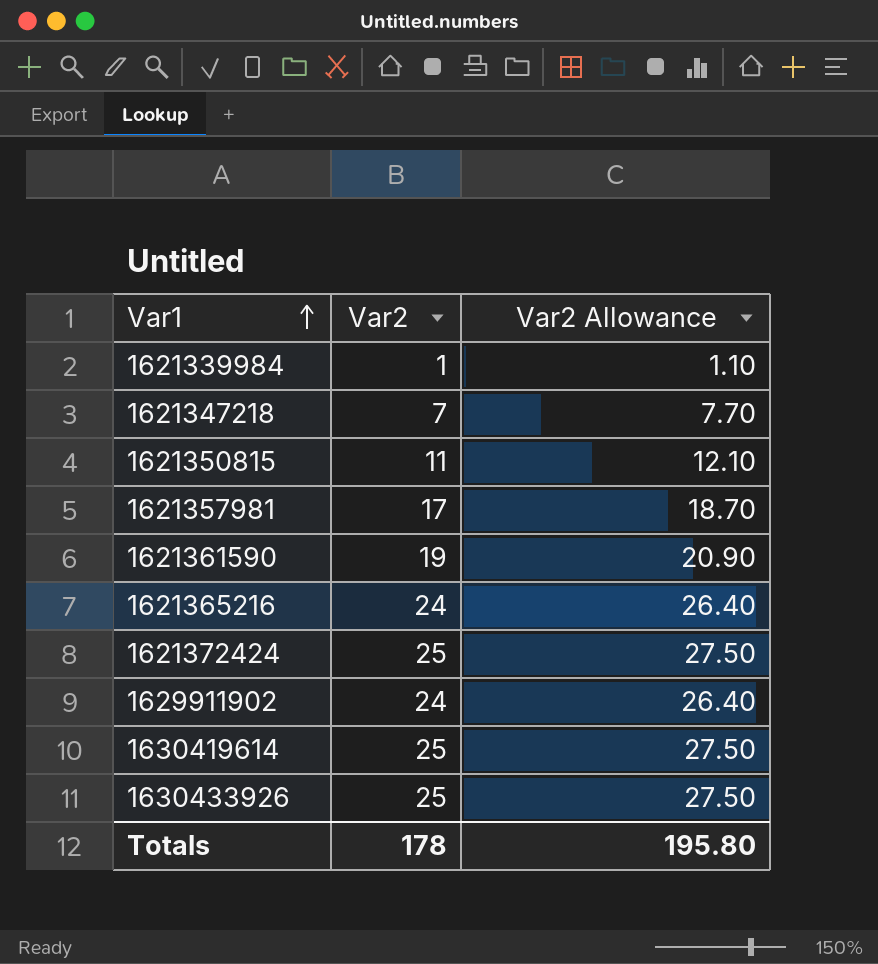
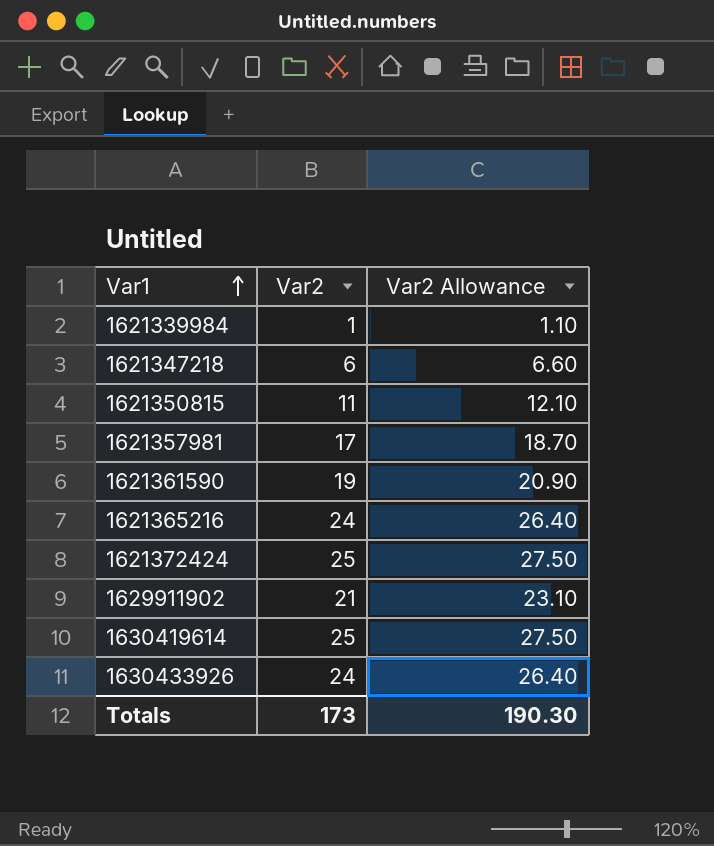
1621347218 | Var2: 7 -> 6
1621347218 | Var2 Allowance: 7.70 -> 6.60
1629911902 | Var2: 24 -> 21
1629911902 | Var2 Allowance: 26.40 -> 23.10
1630433926 | Var2: 25 -> 24
1630433926 | Var2 Allowance: 27.50 -> 26.40
Totals | Var2: 178 -> 173
Totals | Var2 Allowance: 195.80 -> 190.30

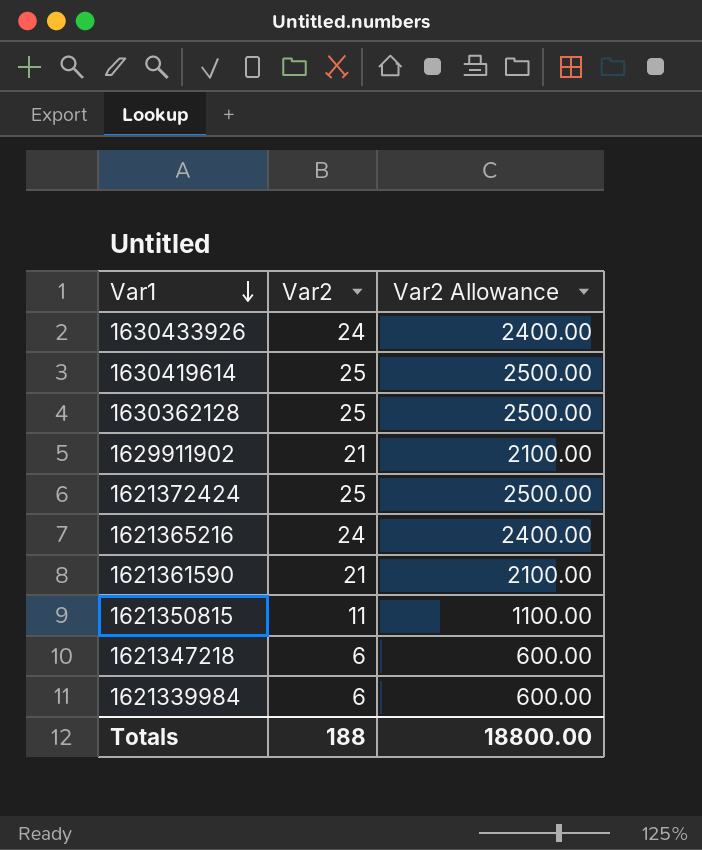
row order: Var1 ascending -> Var1 descending
column Var2 Allowance | formula: [Var2] * 1.1 -> [Var2] * 100
row 1621357981: 17 | 18.70 -> none
row 1630362128: none -> 25 | 2500.00
1621361590 | Var2: 19 -> 21
1621339984 | Var2: 1 -> 6
Totals | Var2: 173 -> 188
Totals | Var2 Allowance: 190.30 -> 18800.00

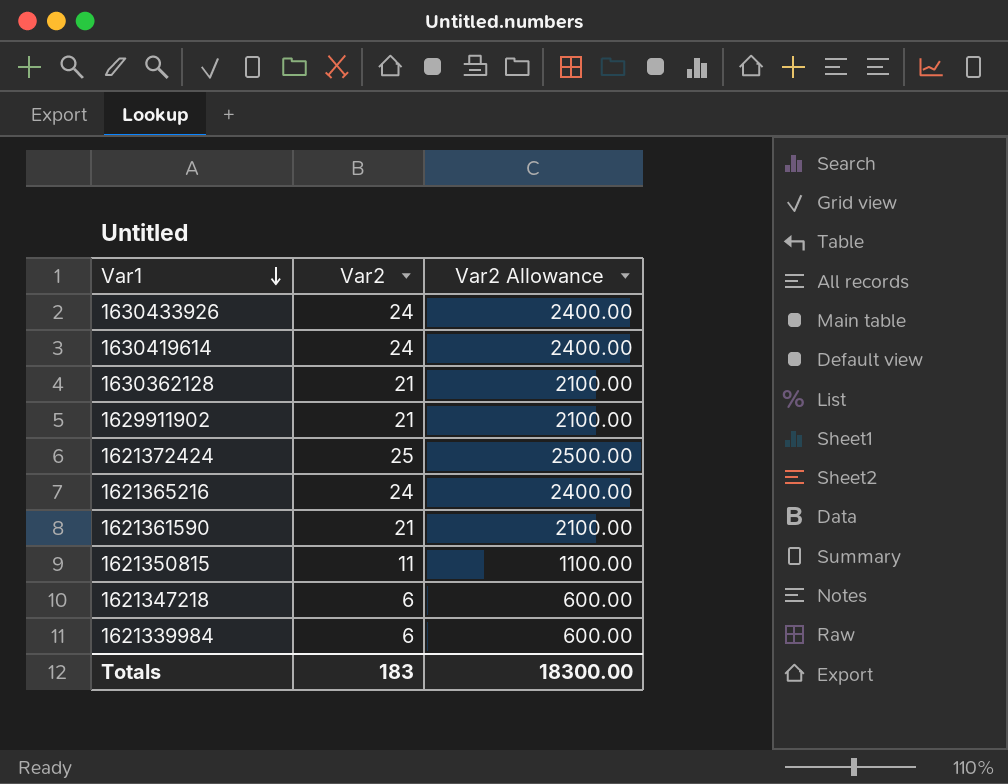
1630419614 | Var2: 25 -> 24
1630419614 | Var2 Allowance: 2500.00 -> 2400.00
1630362128 | Var2: 25 -> 21
1630362128 | Var2 Allowance: 2500.00 -> 2100.00
Totals | Var2: 188 -> 183
Totals | Var2 Allowance: 18800.00 -> 18300.00

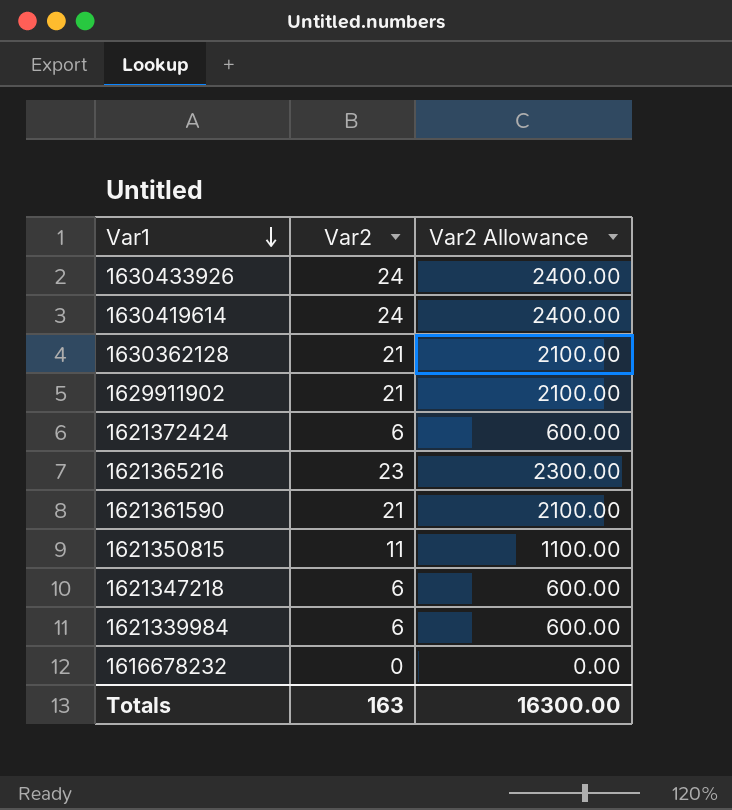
1621372424 | Var2: 25 -> 6
1621372424 | Var2 Allowance: 2500.00 -> 600.00
1621365216 | Var2: 24 -> 23
1621365216 | Var2 Allowance: 2400.00 -> 2300.00
row 1616678232: none -> 0 | 0.00
Totals | Var2: 183 -> 163
Totals | Var2 Allowance: 18300.00 -> 16300.00

